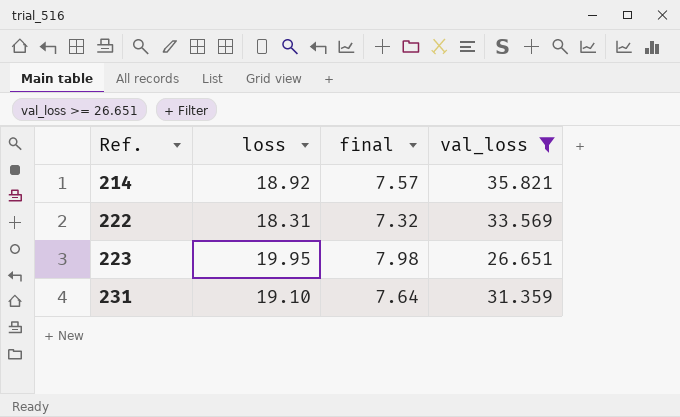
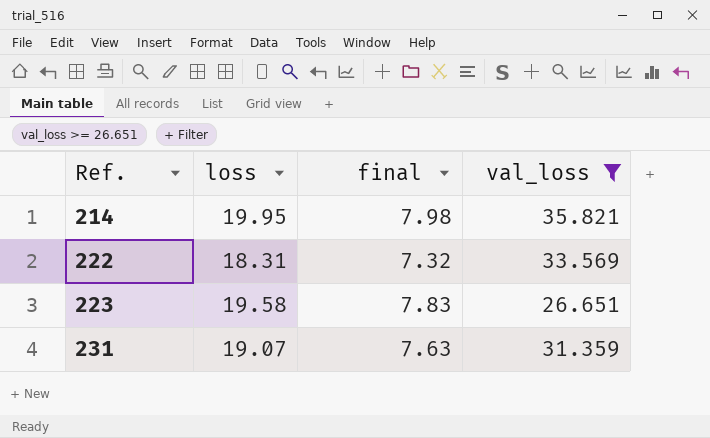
214 | loss: 18.92 -> 19.95
214 | final: 7.57 -> 7.98
223 | loss: 19.95 -> 19.58
223 | final: 7.98 -> 7.83
231 | loss: 19.10 -> 19.07
231 | final: 7.64 -> 7.63

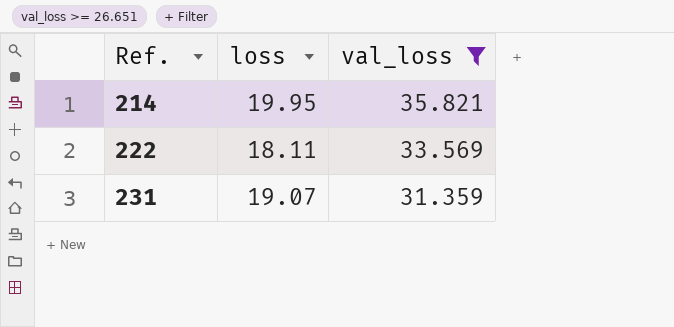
column final | formula: [loss] * 0.4 -> none
row 223: 19.58 | 7.83 | 26.651 -> none
222 | loss: 18.31 -> 18.11

